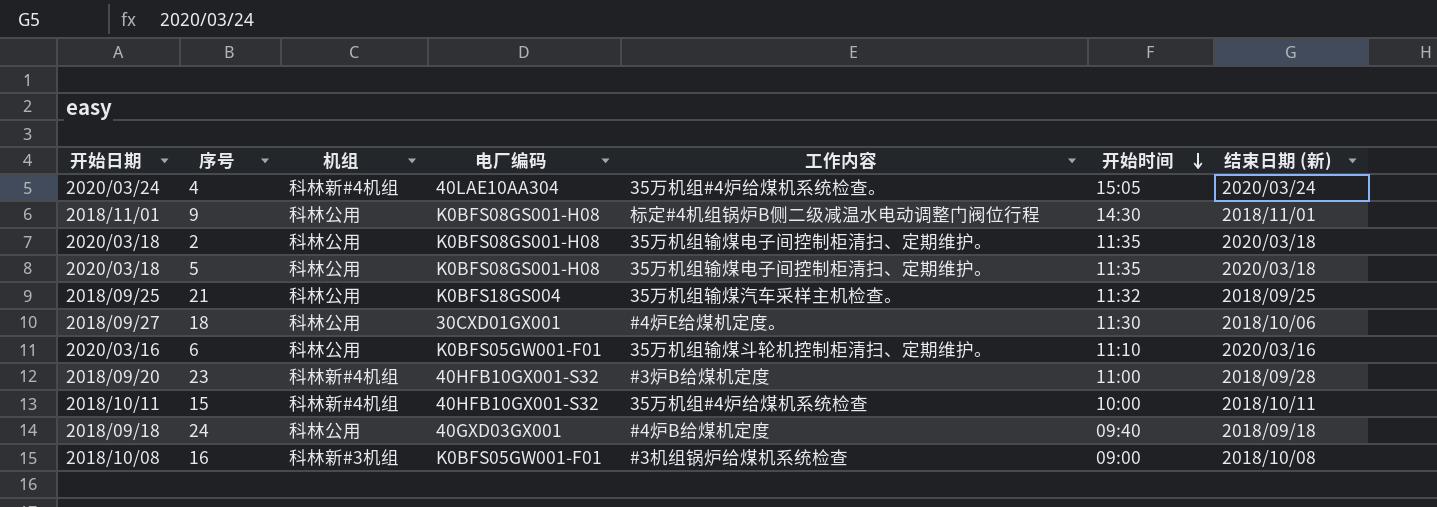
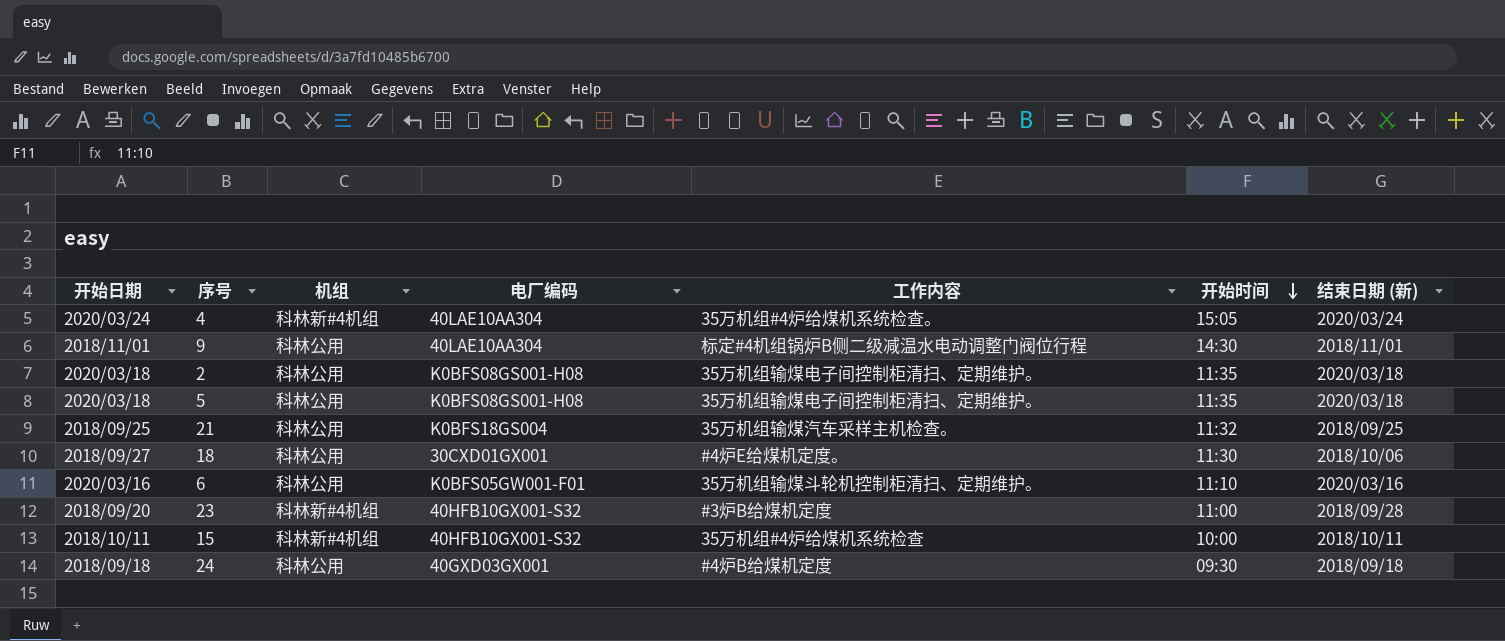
row 16: 2018/10/08 | 科林新#3机组 | K0BFS05GW001-F01 | #3机组锅炉给煤机系统检查 | 09:00 | 2018/10/08 -> none
9 | 电厂编码: K0BFS08GS001-H08 -> 40LAE10AA304
24 | 开始时间: 09:40 -> 09:30

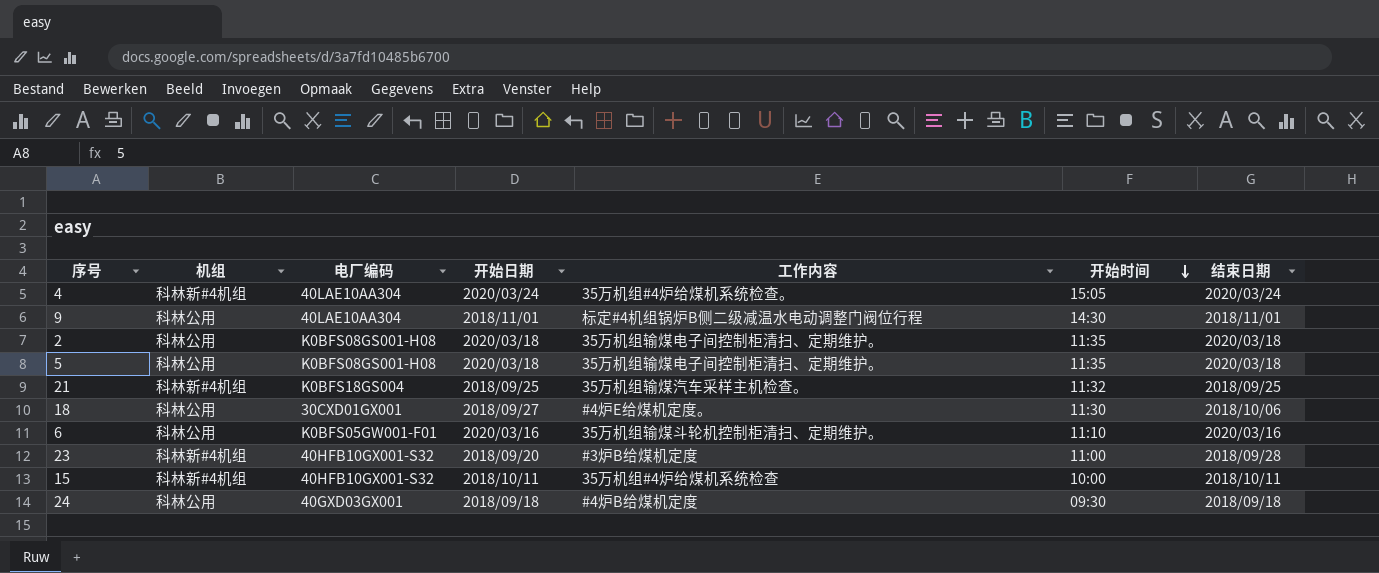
column 开始日期 | position: 1 -> 4
column name: 结束日期 (新) -> 结束日期
21 | 机组: 科林公用 -> 科林新#4机组

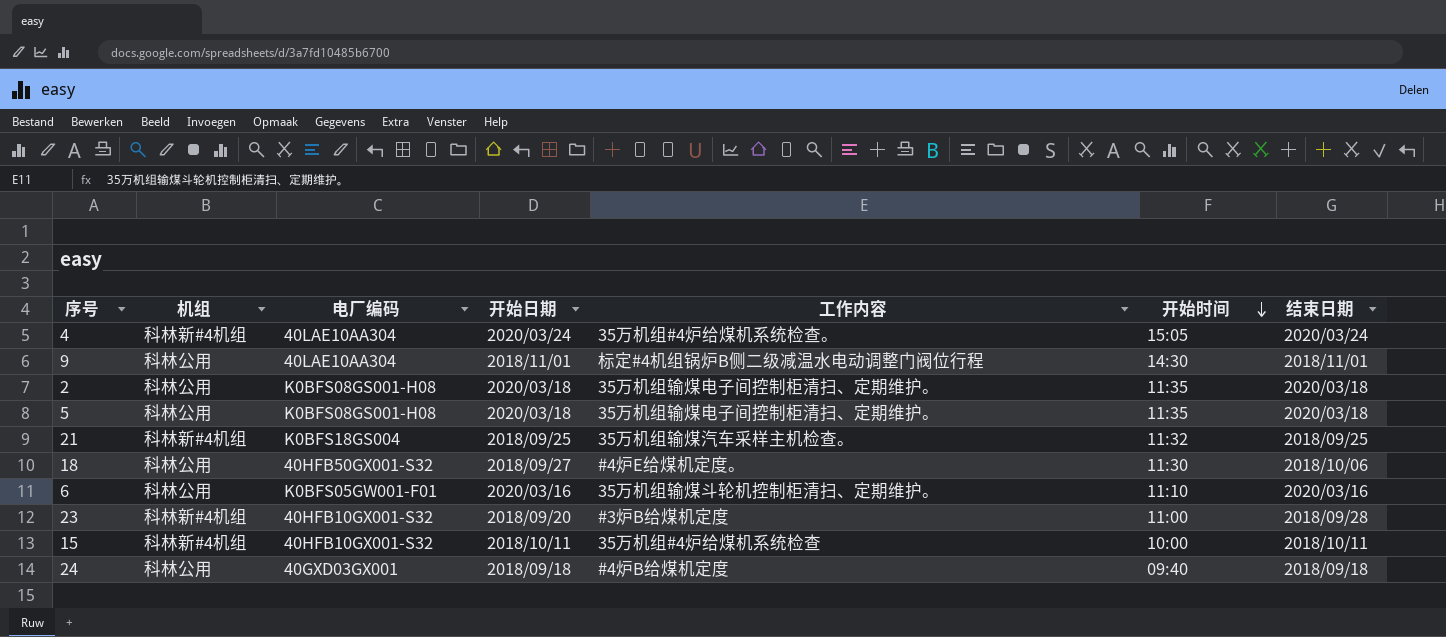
18 | 电厂编码: 30CXD01GX001 -> 40HFB50GX001-S32
24 | 开始时间: 09:30 -> 09:40

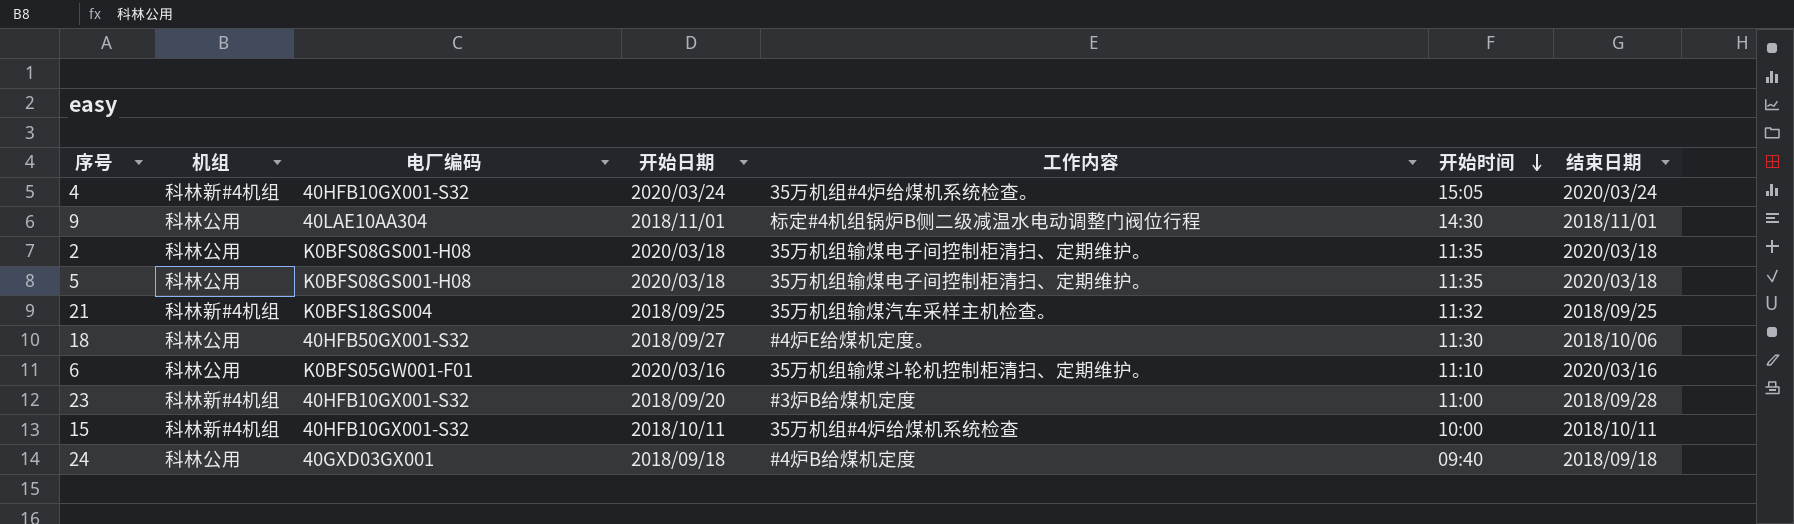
4 | 电厂编码: 40LAE10AA304 -> 40HFB10GX001-S32

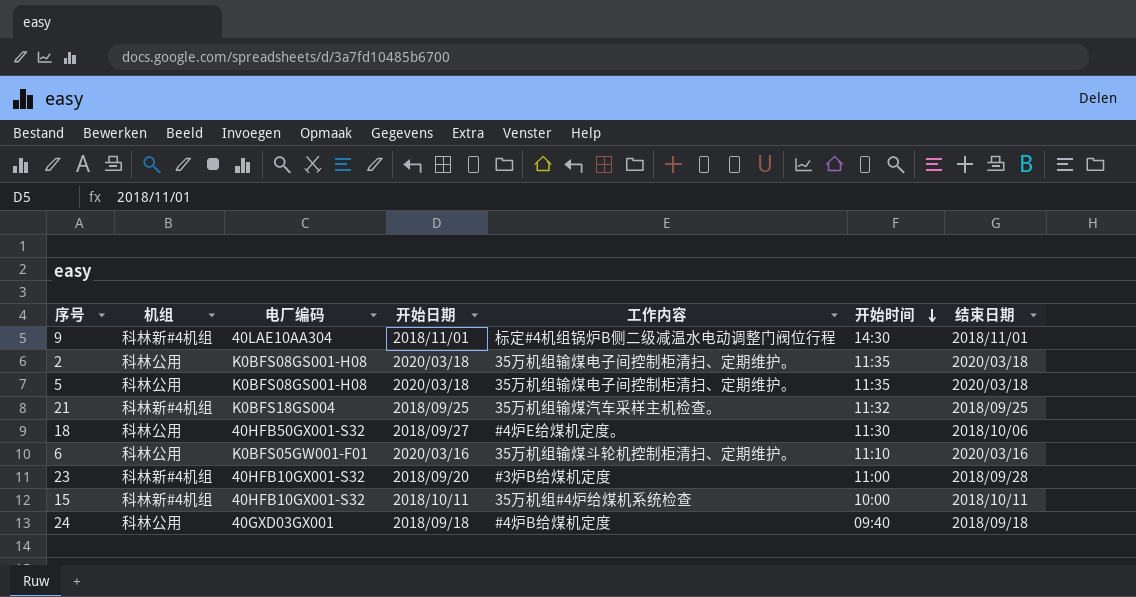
row 4: 科林新#4机组 | 40HFB10GX001-S32 | 2020/03/24 | 35万机组#4炉给煤机系统检查。 | 15:05 | 2020/03/24 -> none
9 | 机组: 科林公用 -> 科林新#4机组

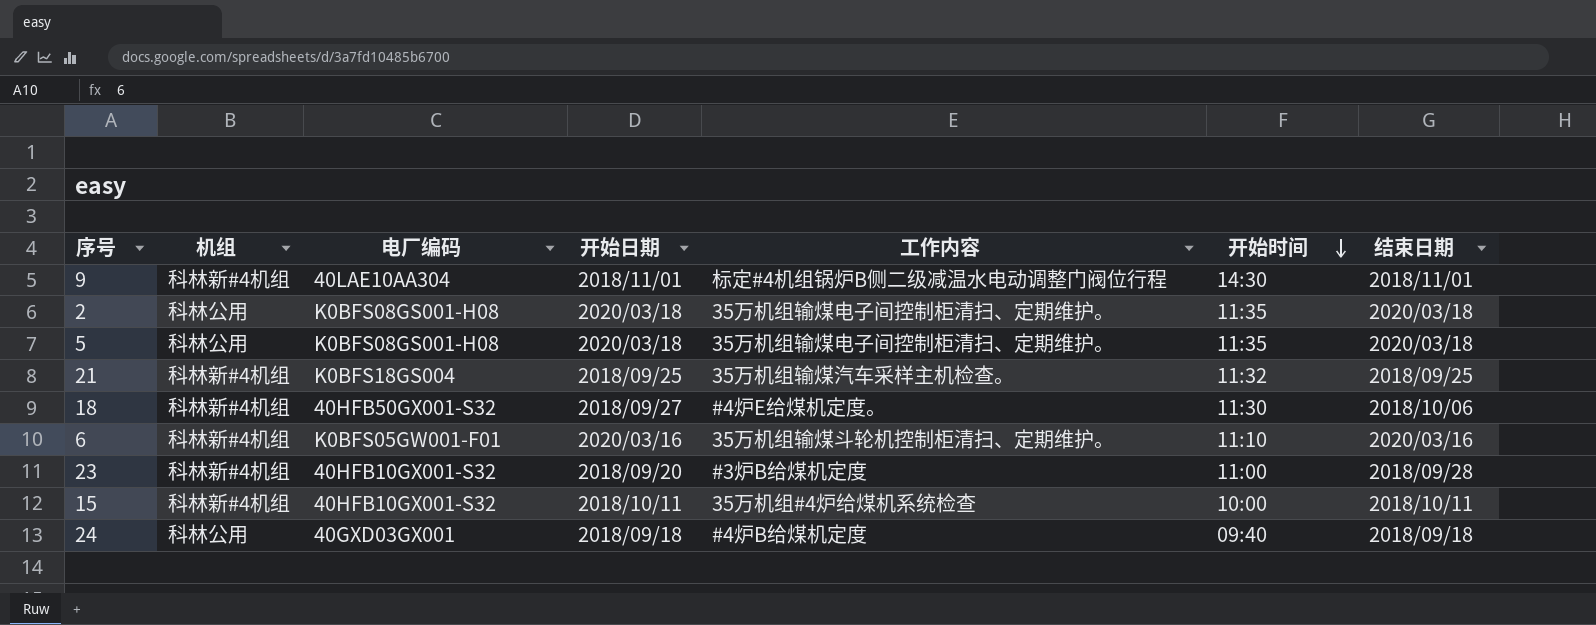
18 | 机组: 科林公用 -> 科林新#4机组
6 | 机组: 科林公用 -> 科林新#4机组

